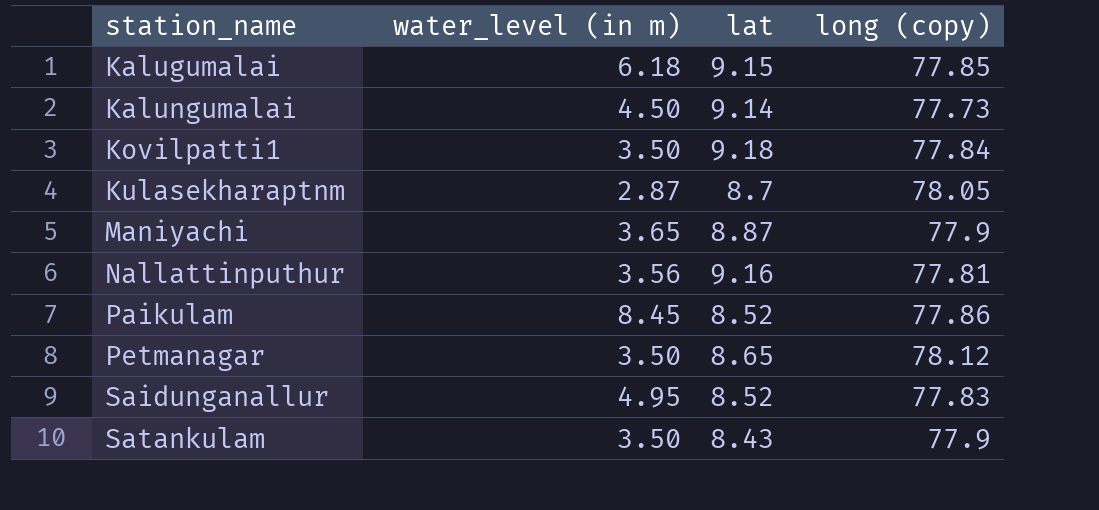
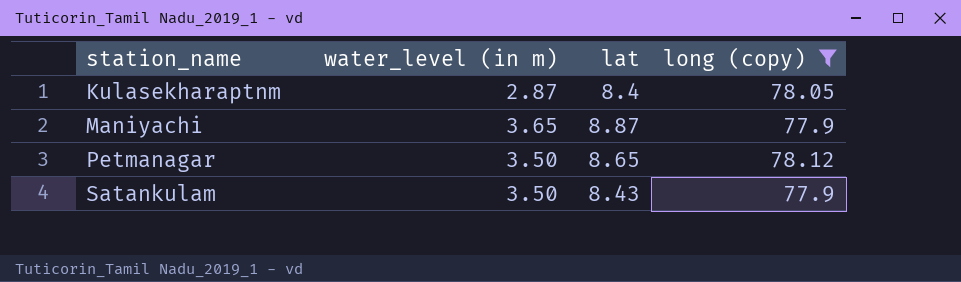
filter: none -> long (copy) >= 77.9
Kulasekharaptnm | lat: 8.7 -> 8.4

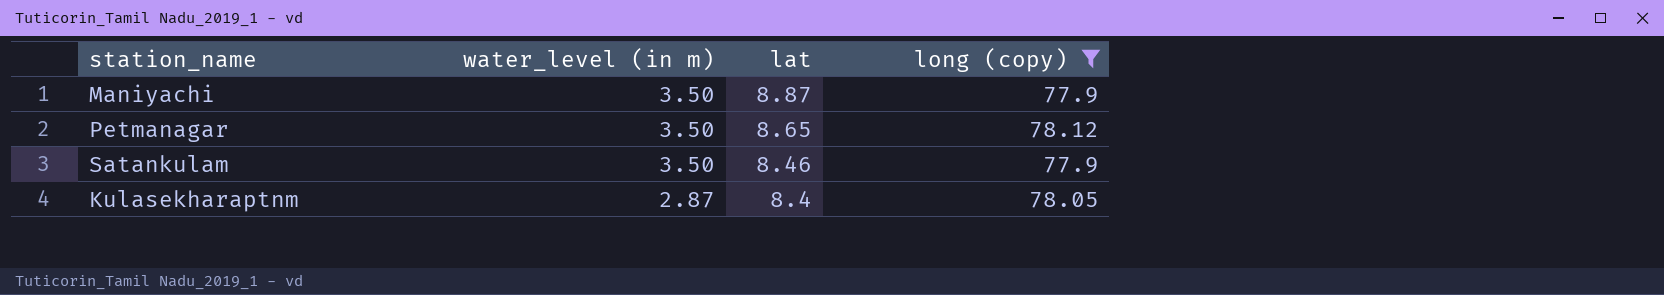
row order: station_name ascending -> water_level (in m) descending
Maniyachi | water_level (in m): 3.65 -> 3.50
Satankulam | lat: 8.43 -> 8.46

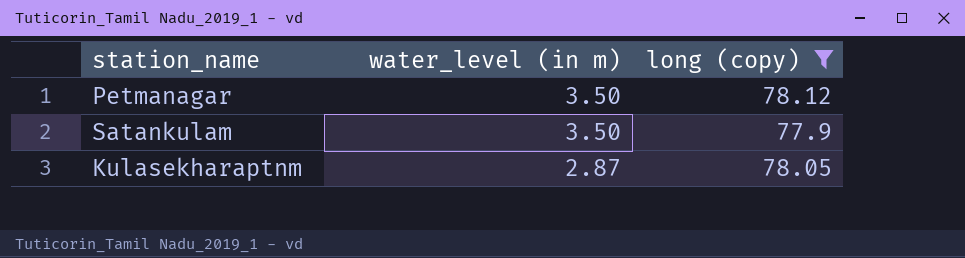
column lat | position: 3 -> none
row Maniyachi: 3.50 | 8.87 | 77.9 -> none

